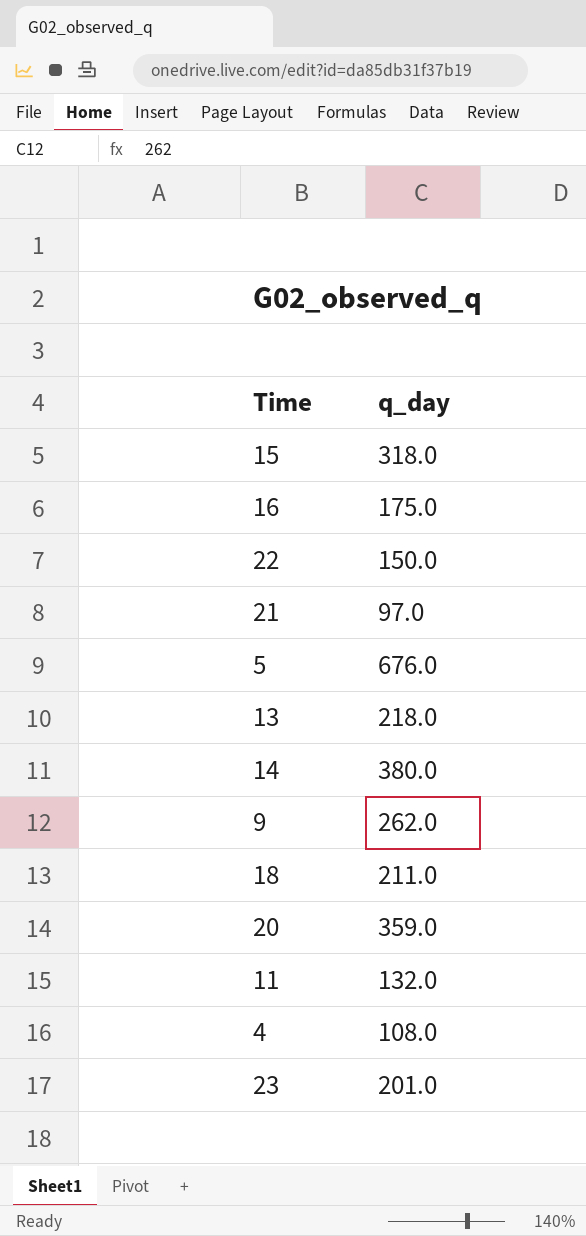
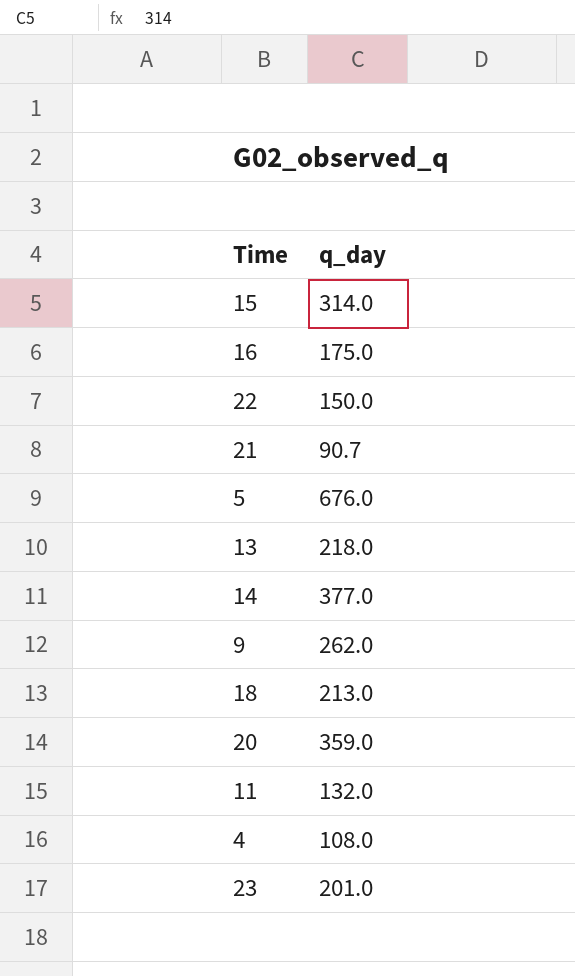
15 | q_day: 318.0 -> 314.0
21 | q_day: 97.0 -> 90.7
14 | q_day: 380.0 -> 377.0
18 | q_day: 211.0 -> 213.0

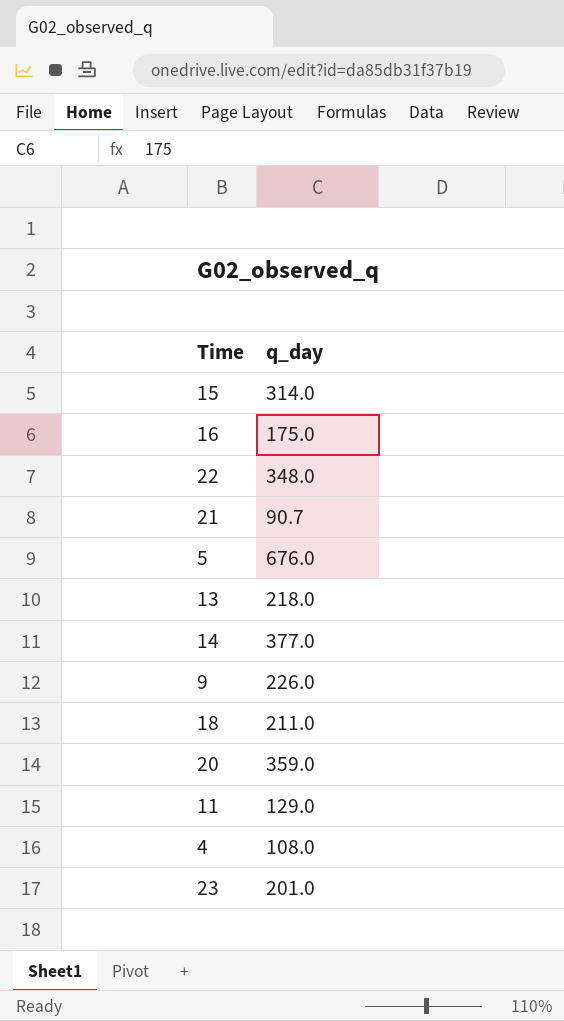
22 | q_day: 150.0 -> 348.0
9 | q_day: 262.0 -> 226.0
18 | q_day: 213.0 -> 211.0
11 | q_day: 132.0 -> 129.0

